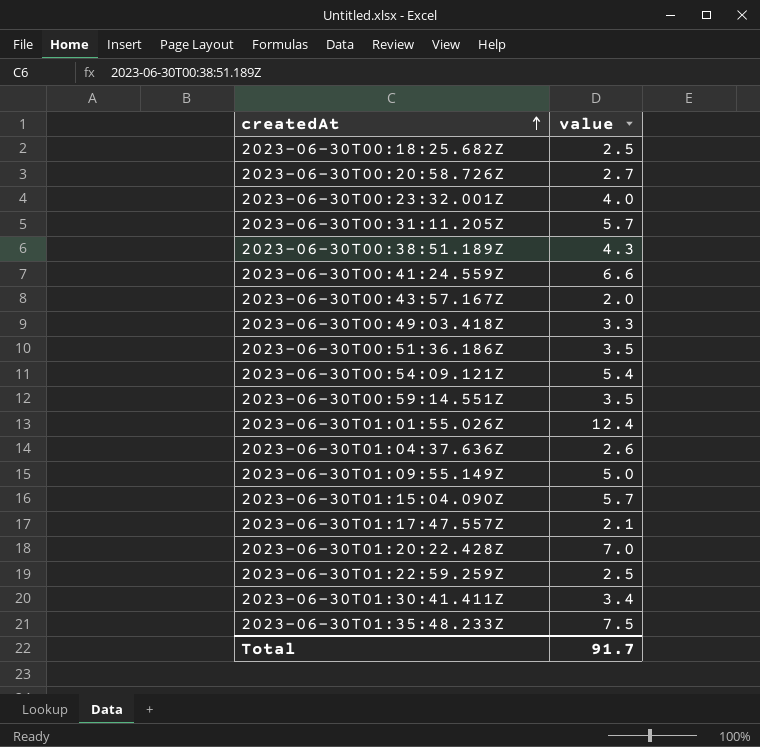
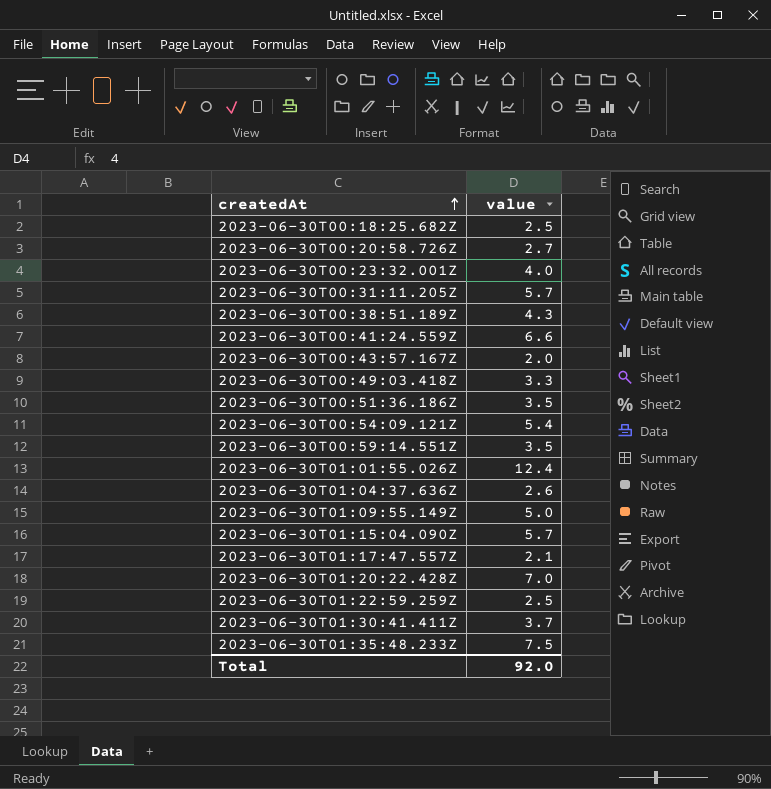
2023-06-30T01:30:41.411Z | value: 3.4 -> 3.7
Total | value: 91.7 -> 92.0

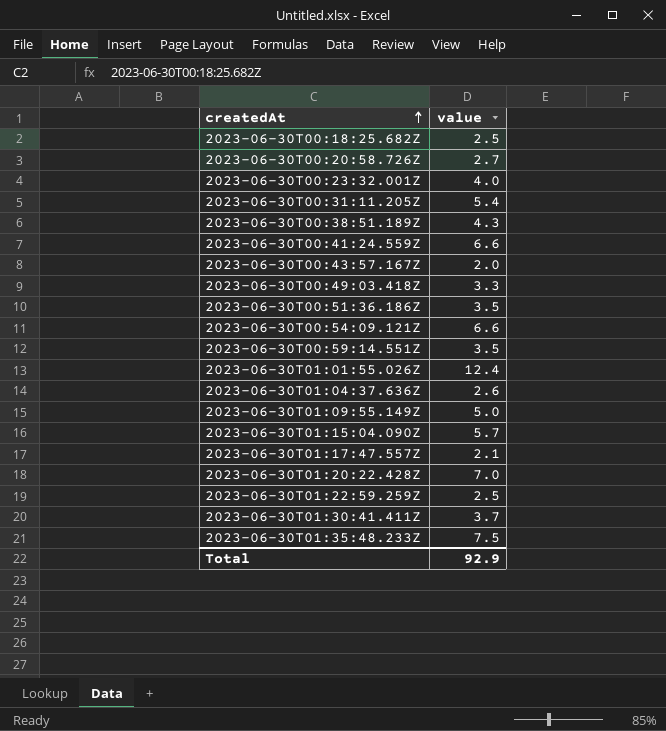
2023-06-30T00:31:11.205Z | value: 5.7 -> 5.4
2023-06-30T00:54:09.121Z | value: 5.4 -> 6.6
Total | value: 92.0 -> 92.9

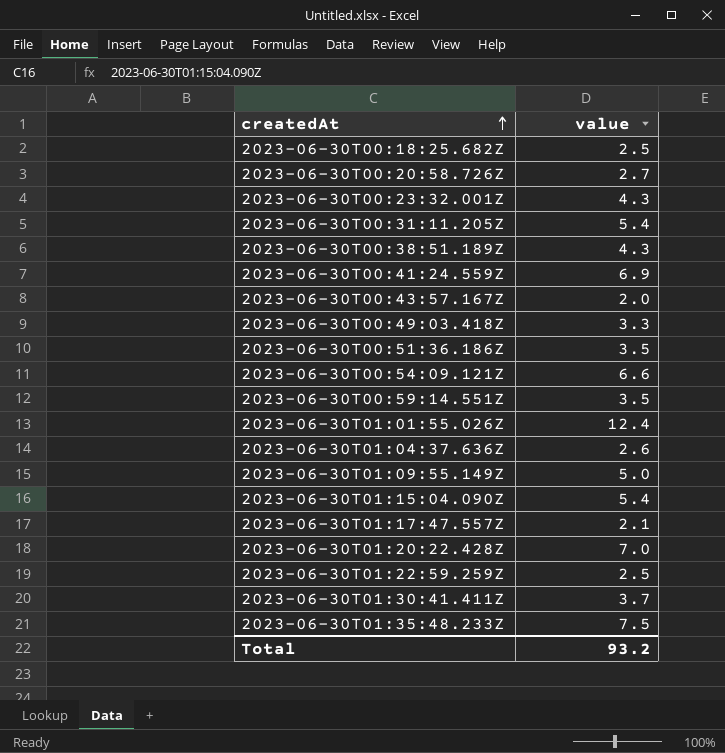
2023-06-30T00:23:32.001Z | value: 4.0 -> 4.3
2023-06-30T00:41:24.559Z | value: 6.6 -> 6.9
2023-06-30T01:15:04.090Z | value: 5.7 -> 5.4
Total | value: 92.9 -> 93.2

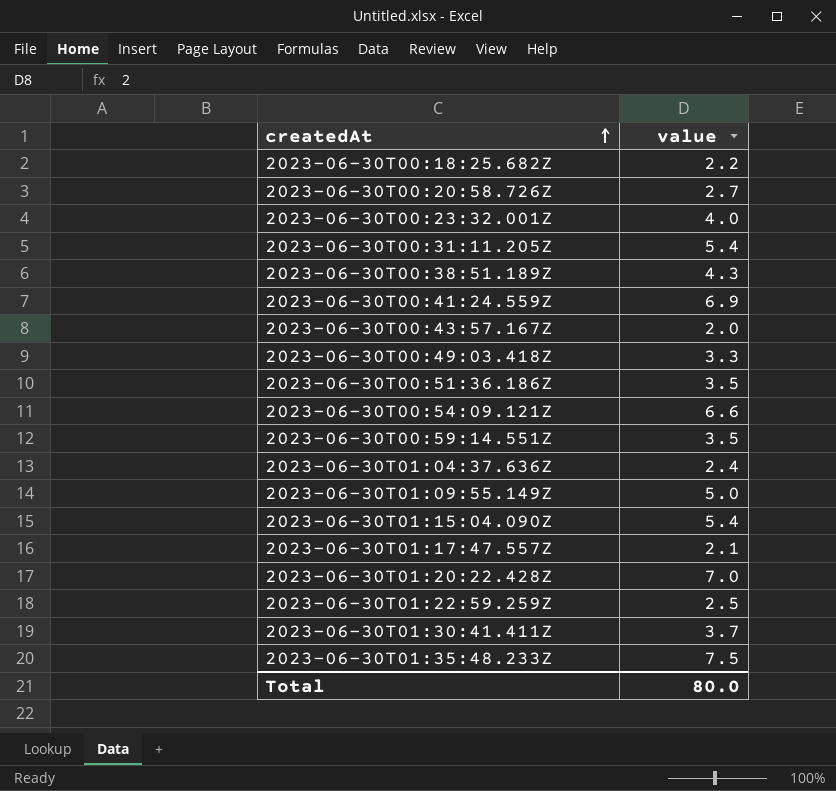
row 2023-06-30T01:01:55.026Z: 12.4 -> none
2023-06-30T00:18:25.682Z | value: 2.5 -> 2.2
2023-06-30T00:23:32.001Z | value: 4.3 -> 4.0
2023-06-30T01:04:37.636Z | value: 2.6 -> 2.4
Total | value: 93.2 -> 80.0

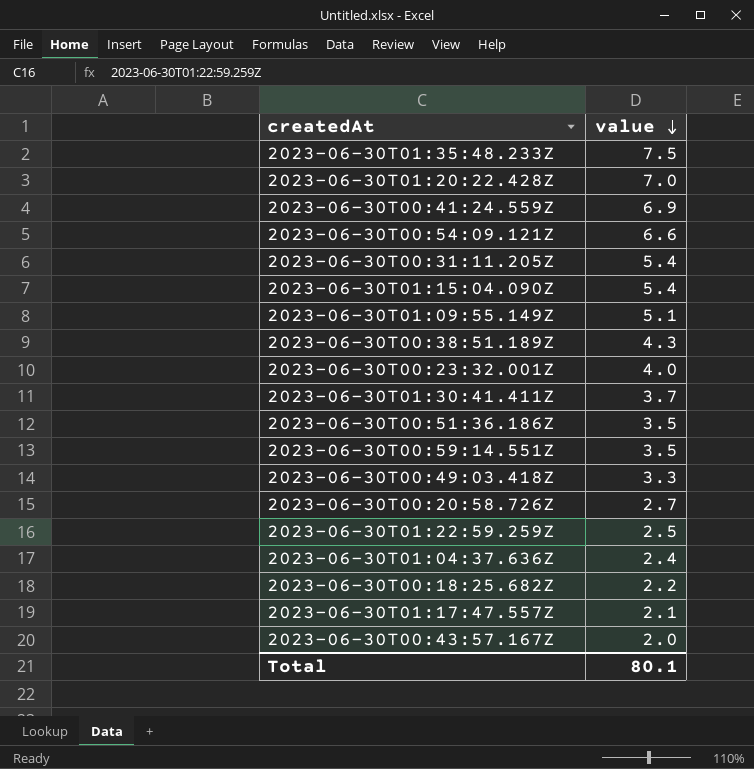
row order: createdAt ascending -> value descending
2023-06-30T01:09:55.149Z | value: 5.0 -> 5.1
Total | value: 80.0 -> 80.1

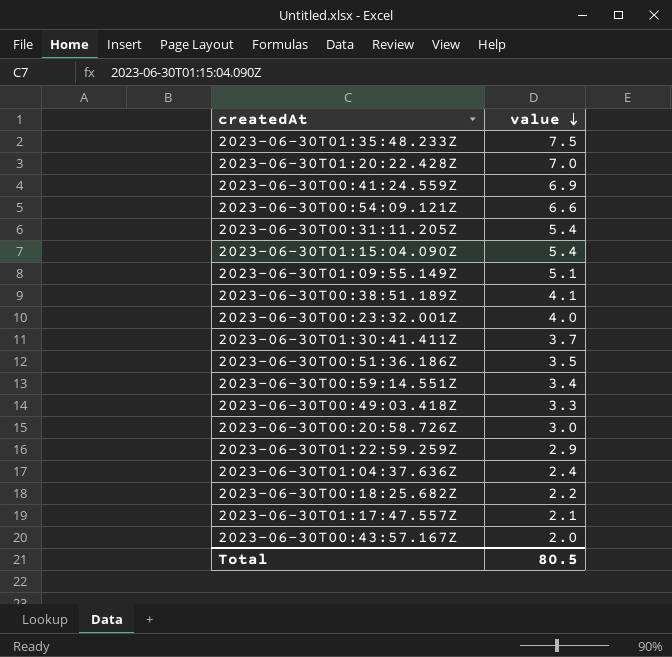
2023-06-30T00:38:51.189Z | value: 4.3 -> 4.1
2023-06-30T00:59:14.551Z | value: 3.5 -> 3.4
2023-06-30T00:20:58.726Z | value: 2.7 -> 3.0
2023-06-30T01:22:59.259Z | value: 2.5 -> 2.9
Total | value: 80.1 -> 80.5

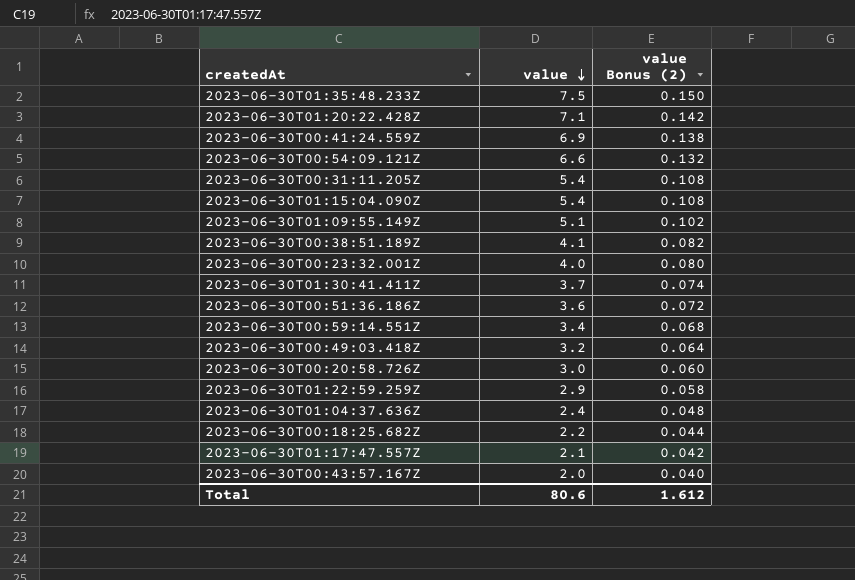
column value Bonus (2) | formula: none -> [value] * 0.02
2023-06-30T01:20:22.428Z | value: 7.0 -> 7.1
2023-06-30T00:51:36.186Z | value: 3.5 -> 3.6
2023-06-30T00:49:03.418Z | value: 3.3 -> 3.2
Total | value: 80.5 -> 80.6

